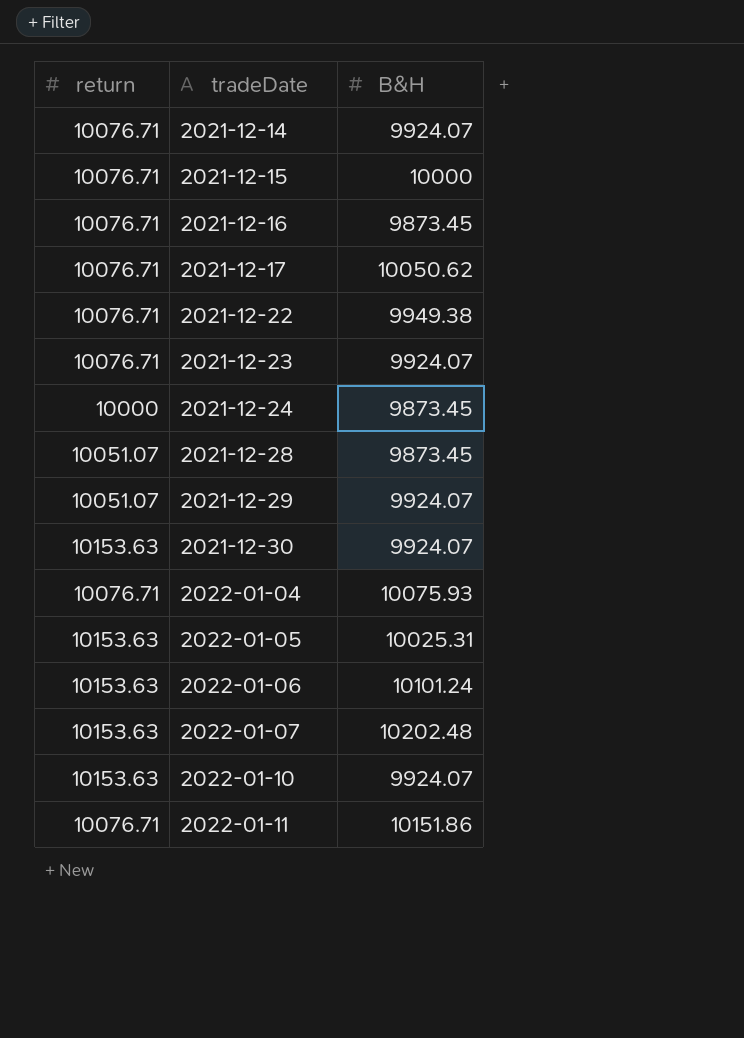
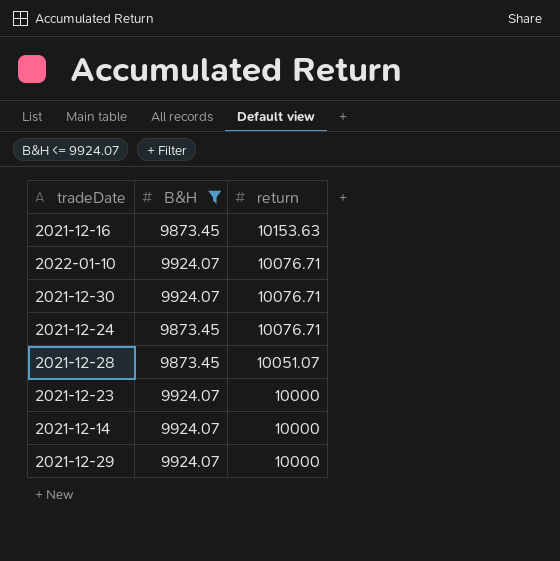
filter: none -> B&H <= 9924.07
row order: tradeDate ascending -> return descending
column return | position: 1 -> 3
2021-12-16 | return: 10076.71 -> 10153.63
2022-01-10 | return: 10153.63 -> 10076.71
2021-12-30 | return: 10153.63 -> 10076.71
2021-12-24 | return: 10000 -> 10076.71
2021-12-23 | return: 10076.71 -> 10000
2021-12-14 | return: 10076.71 -> 10000
2021-12-29 | return: 10051.07 -> 10000

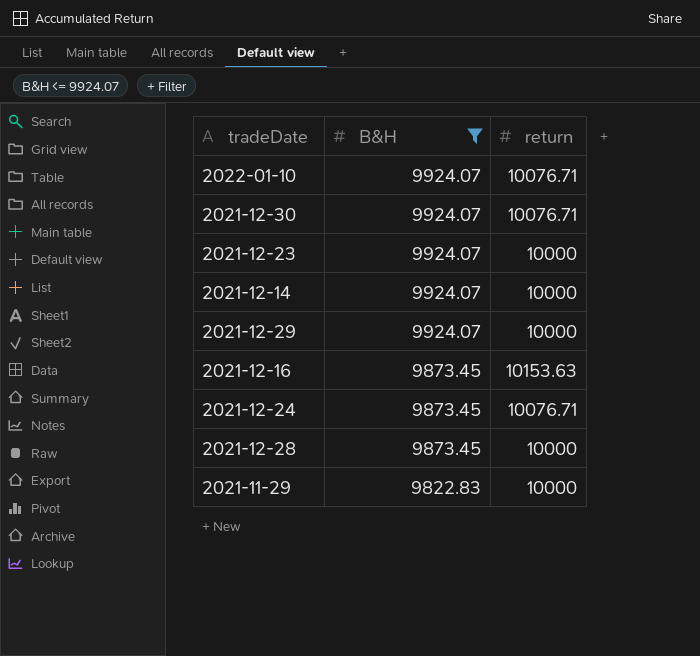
row order: return descending -> B&H descending
2021-12-28 | return: 10051.07 -> 10000
row 2021-11-29: none -> 9822.83 | 10000

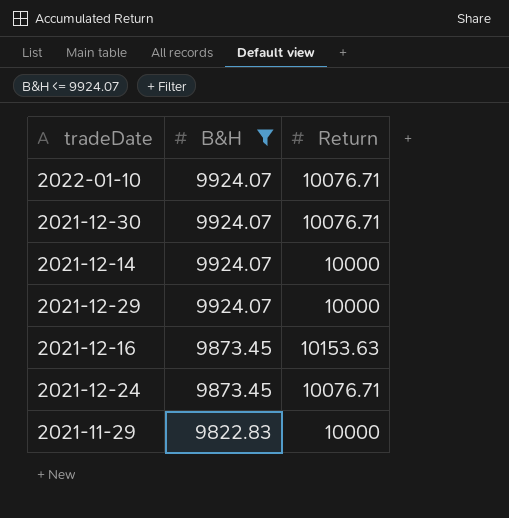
column name: return -> Return
row 2021-12-23: 9924.07 | 10000 -> none
row 2021-12-28: 9873.45 | 10000 -> none

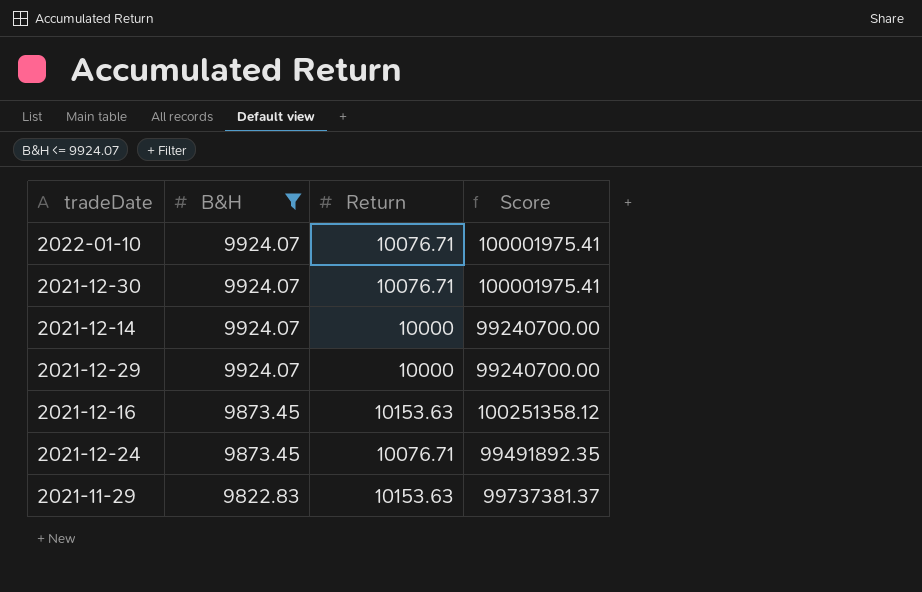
column Score | formula: none -> [B&H] * [Return]
2021-11-29 | Return: 10000 -> 10153.63

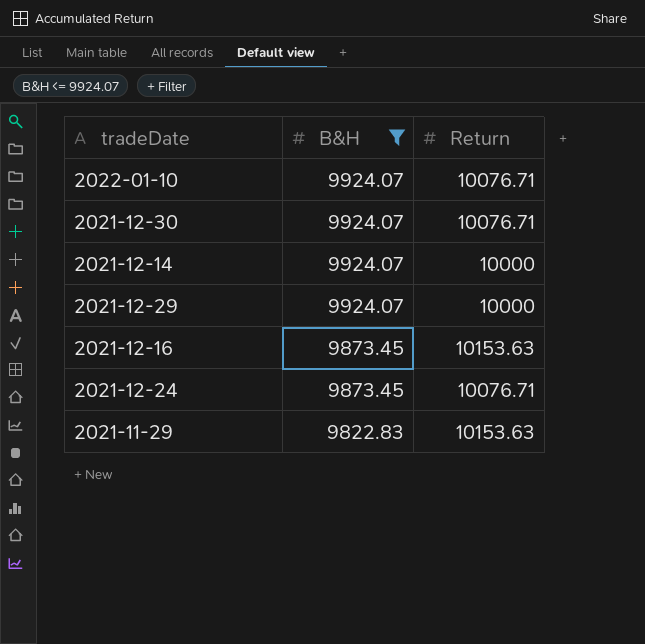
column Score | formula: [B&H] * [Return] -> none

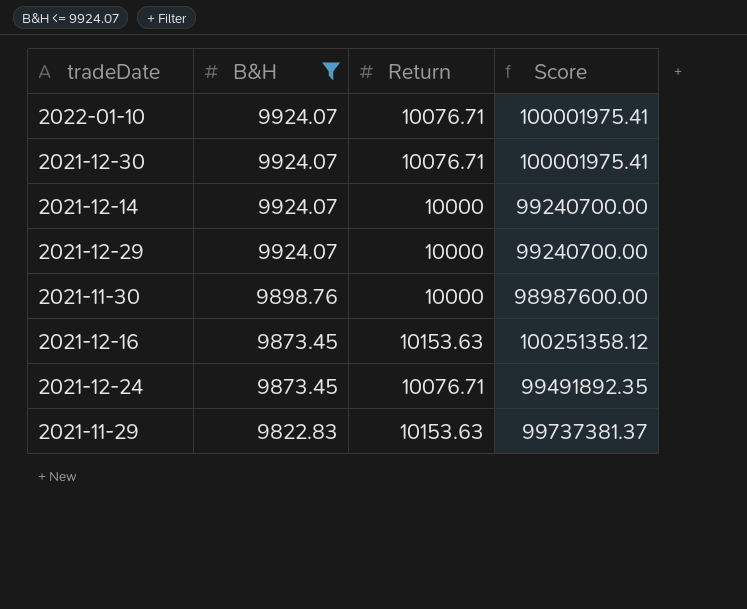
column Score | formula: none -> [B&H] * [Return]
row 2021-11-30: none -> 9898.76 | 10000 | 98987600.00

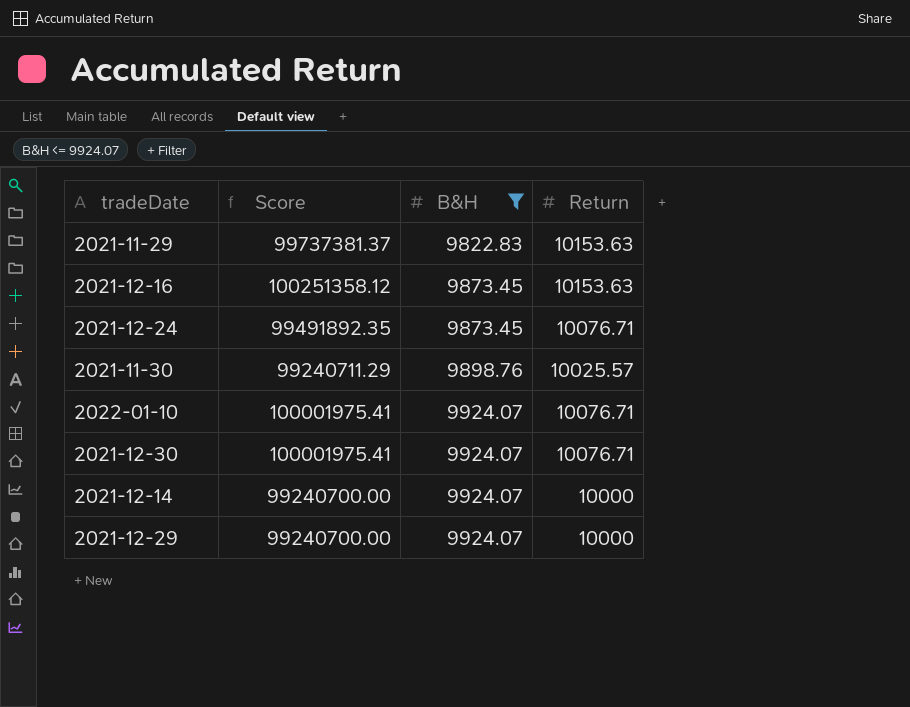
row order: B&H descending -> B&H ascending
column Score | position: 4 -> 2
2021-11-30 | Score: 98987600.00 -> 99240711.29
2021-11-30 | Return: 10000 -> 10025.57

